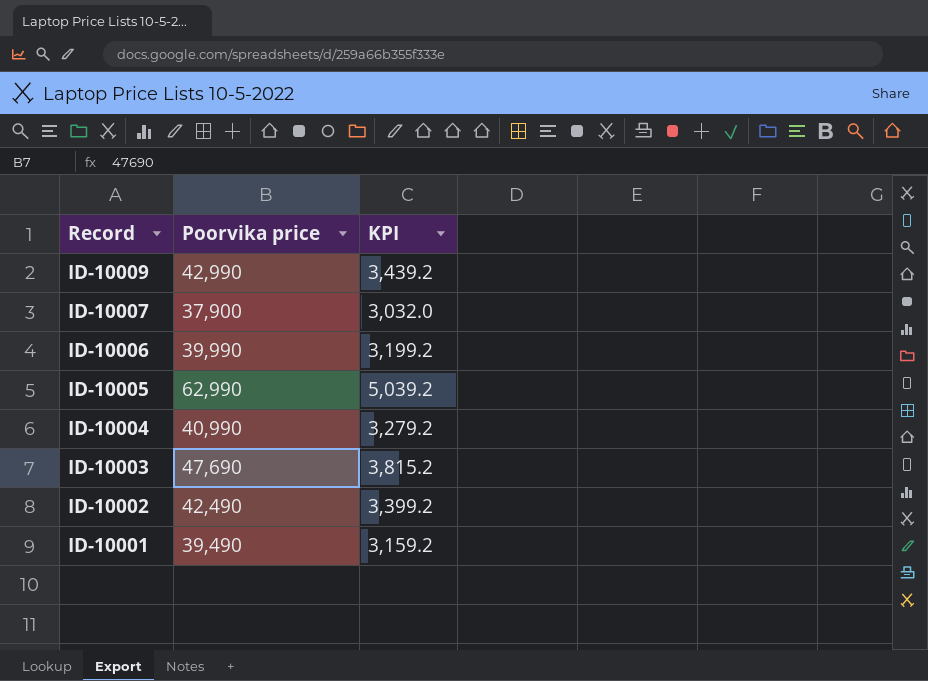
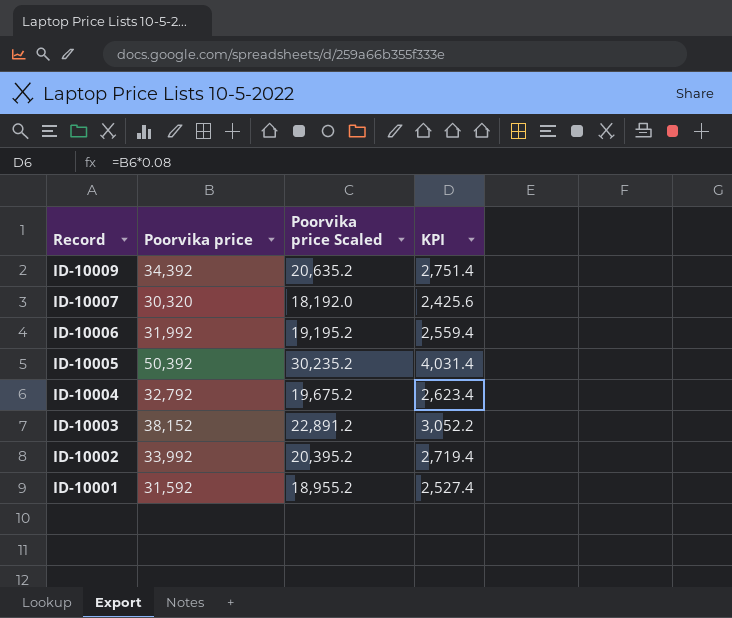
column Poorvika price Scaled | formula: none -> [Poorvika price] * 0.6
ID-10009 | Poorvika price: 42,990 -> 34,392
ID-10009 | KPI: 3,439.2 -> 2,751.4
ID-10007 | Poorvika price: 37,900 -> 30,320
ID-10007 | KPI: 3,032.0 -> 2,425.6
ID-10006 | Poorvika price: 39,990 -> 31,992
ID-10006 | KPI: 3,199.2 -> 2,559.4
ID-10005 | Poorvika price: 62,990 -> 50,392
ID-10005 | KPI: 5,039.2 -> 4,031.4
ID-10004 | Poorvika price: 40,990 -> 32,792
ID-10004 | KPI: 3,279.2 -> 2,623.4
ID-10003 | Poorvika price: 47,690 -> 38,152
ID-10003 | KPI: 3,815.2 -> 3,052.2
ID-10002 | Poorvika price: 42,490 -> 33,992
ID-10002 | KPI: 3,399.2 -> 2,719.4
ID-10001 | Poorvika price: 39,490 -> 31,592
ID-10001 | KPI: 3,159.2 -> 2,527.4

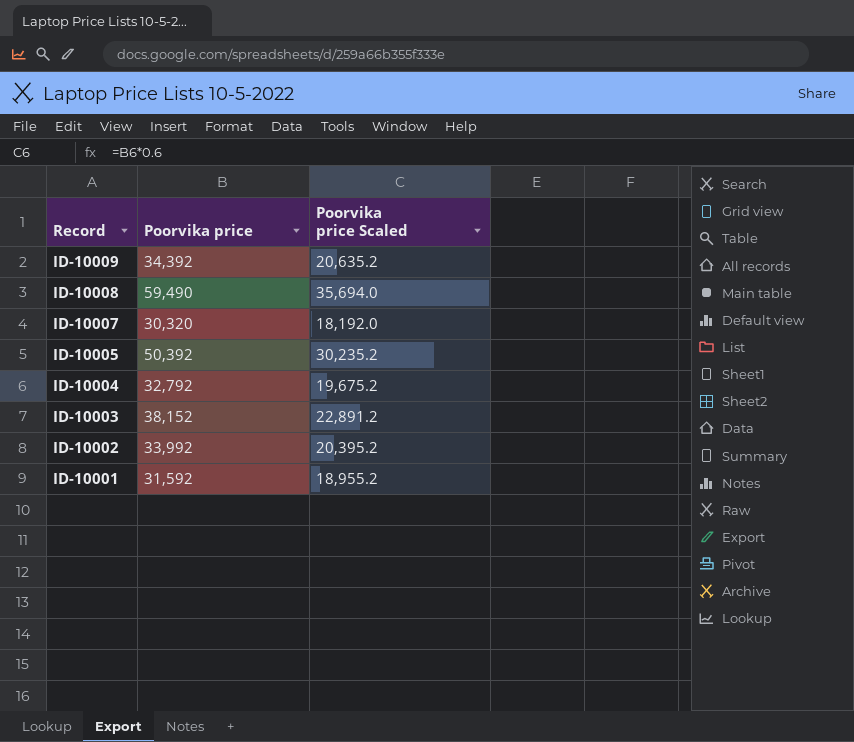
column KPI | formula: [Poorvika price] * 0.08 -> none
row ID-10006: 31,992 | 19,195.2 | 2,559.4 -> none
row ID-10008: none -> 59,490 | 35,694.0

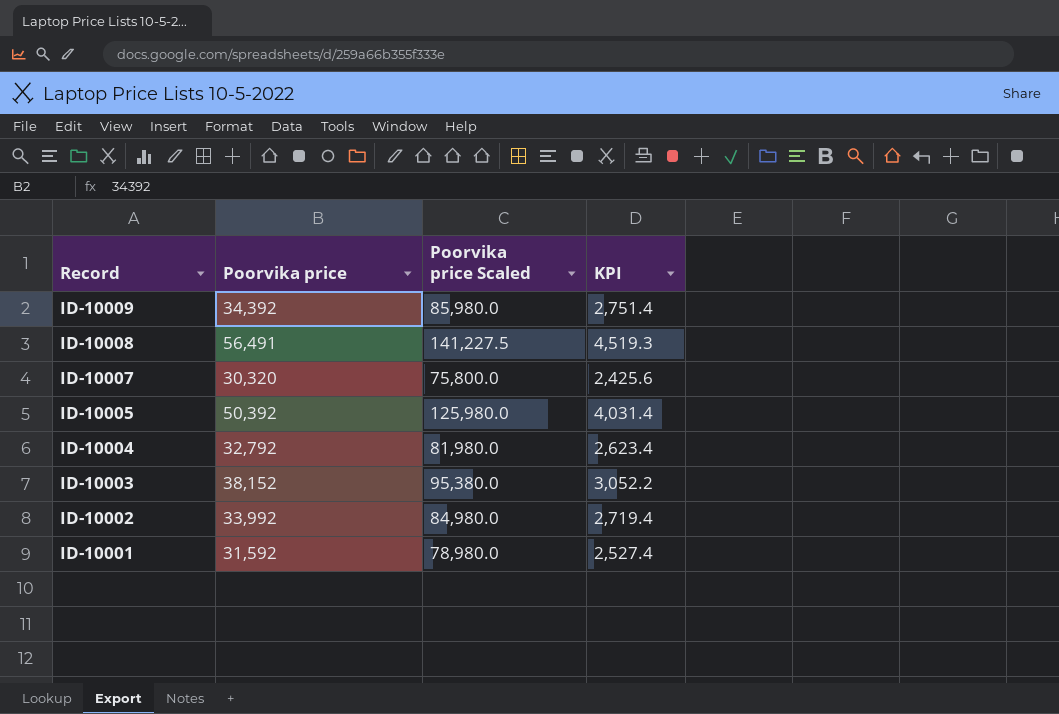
column Poorvika price Scaled | formula: [Poorvika price] * 0.6 -> [Poorvika price] * 2.5
column KPI | formula: none -> [Poorvika price] * 0.08
ID-10008 | Poorvika price: 59,490 -> 56,491

